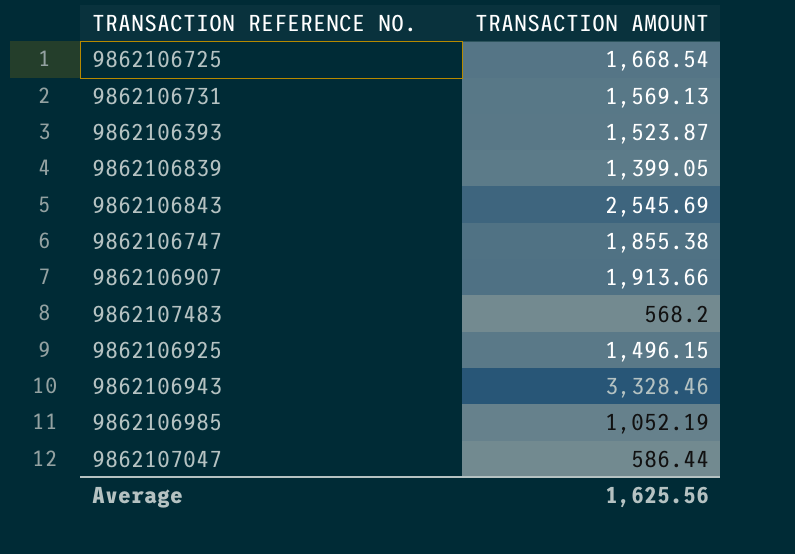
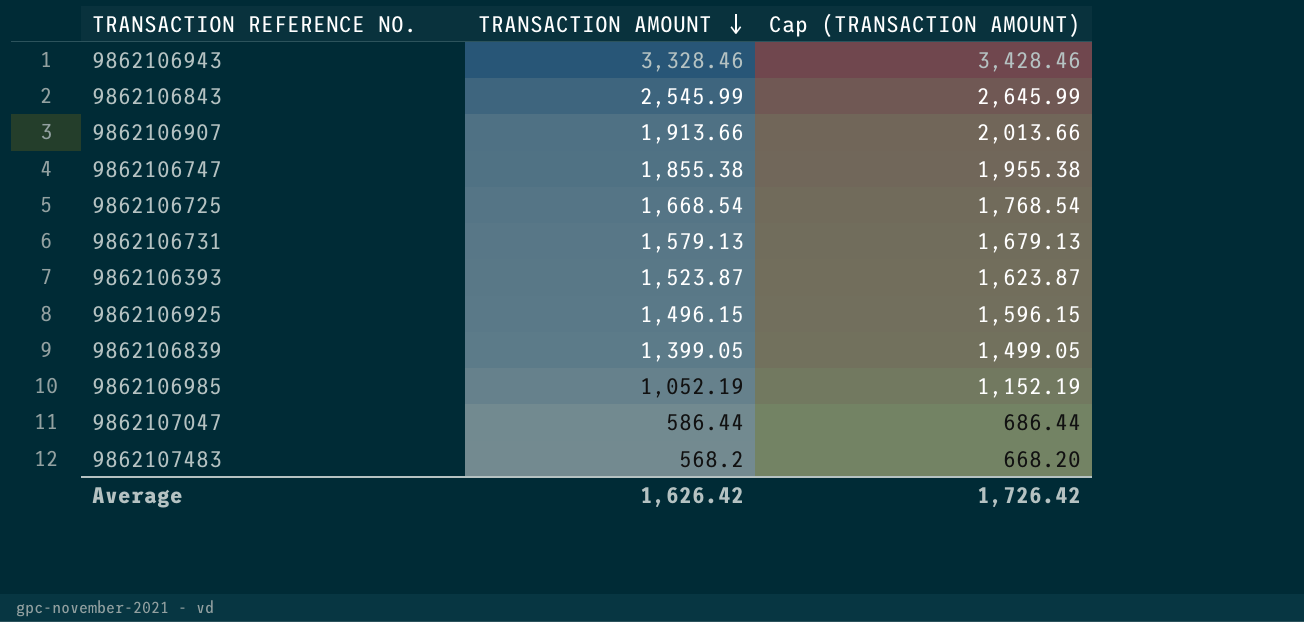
row order: none -> TRANSACTION AMOUNT descending
column Cap (TRANSACTION AMOUNT) | formula: none -> [TRANSACTION AMOUNT] + 100
9862106843 | TRANSACTION AMOUNT: 2,545.69 -> 2,545.99
9862106731 | TRANSACTION AMOUNT: 1,569.13 -> 1,579.13
Average | TRANSACTION AMOUNT: 1,625.56 -> 1,626.42

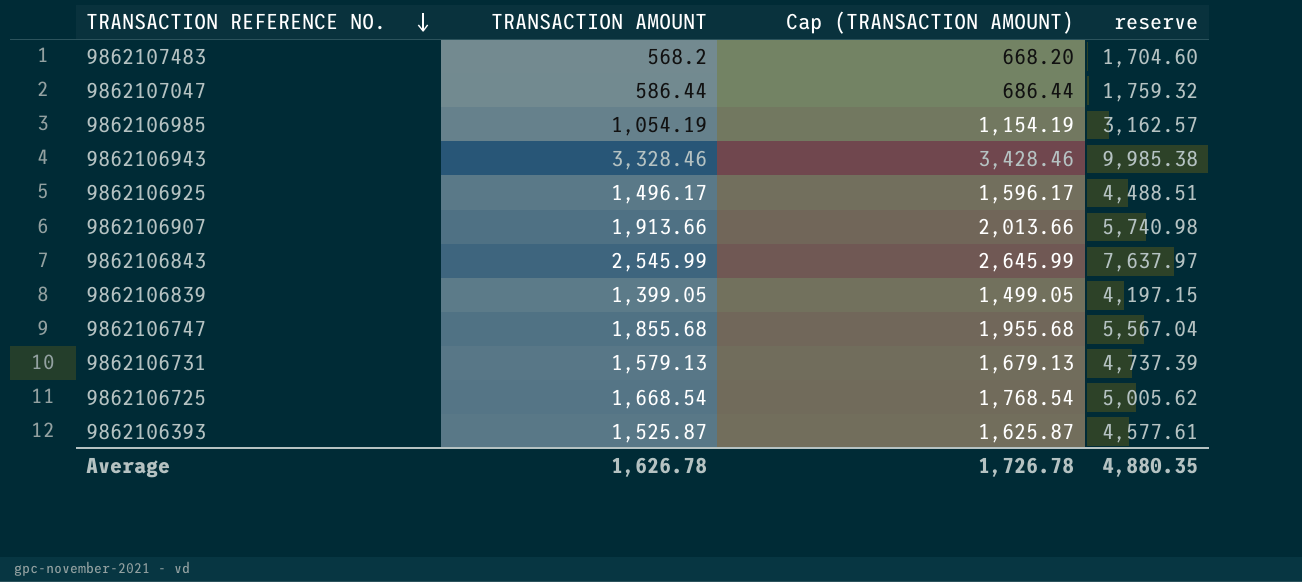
row order: TRANSACTION AMOUNT descending -> TRANSACTION REFERENCE NO. descending
column reserve | formula: none -> [TRANSACTION AMOUNT] * 3
9862106985 | TRANSACTION AMOUNT: 1,052.19 -> 1,054.19
9862106985 | Cap (TRANSACTION AMOUNT): 1,152.19 -> 1,154.19
9862106925 | TRANSACTION AMOUNT: 1,496.15 -> 1,496.17
9862106925 | Cap (TRANSACTION AMOUNT): 1,596.15 -> 1,596.17
9862106747 | TRANSACTION AMOUNT: 1,855.38 -> 1,855.68
9862106747 | Cap (TRANSACTION AMOUNT): 1,955.38 -> 1,955.68
9862106393 | TRANSACTION AMOUNT: 1,523.87 -> 1,525.87
9862106393 | Cap (TRANSACTION AMOUNT): 1,623.87 -> 1,625.87
Average | TRANSACTION AMOUNT: 1,626.42 -> 1,626.78
Average | Cap (TRANSACTION AMOUNT): 1,726.42 -> 1,726.78

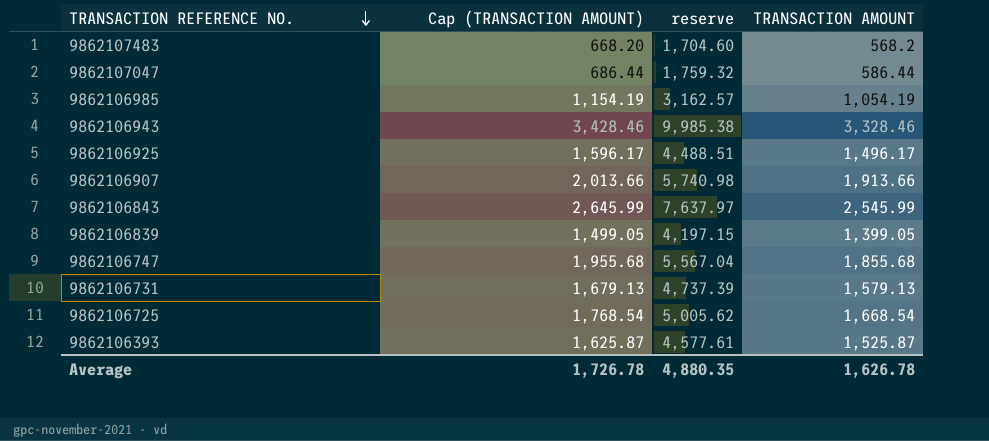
column TRANSACTION AMOUNT | position: 2 -> 4

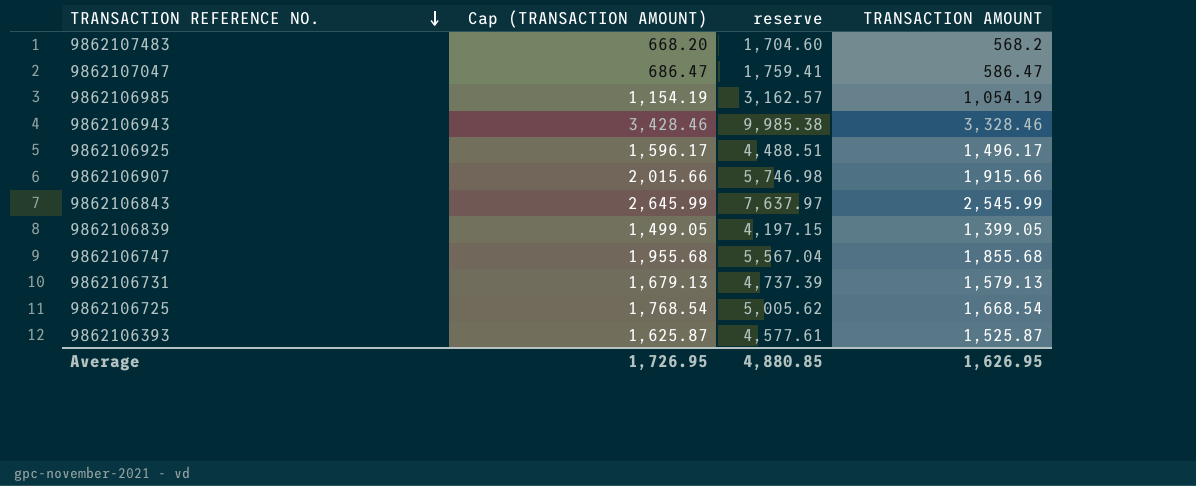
9862107047 | Cap (TRANSACTION AMOUNT): 686.44 -> 686.47
9862107047 | reserve: 1,759.32 -> 1,759.41
9862107047 | TRANSACTION AMOUNT: 586.44 -> 586.47
9862106907 | Cap (TRANSACTION AMOUNT): 2,013.66 -> 2,015.66
9862106907 | reserve: 5,740.98 -> 5,746.98
9862106907 | TRANSACTION AMOUNT: 1,913.66 -> 1,915.66
Average | Cap (TRANSACTION AMOUNT): 1,726.78 -> 1,726.95
Average | reserve: 4,880.35 -> 4,880.85
Average | TRANSACTION AMOUNT: 1,626.78 -> 1,626.95

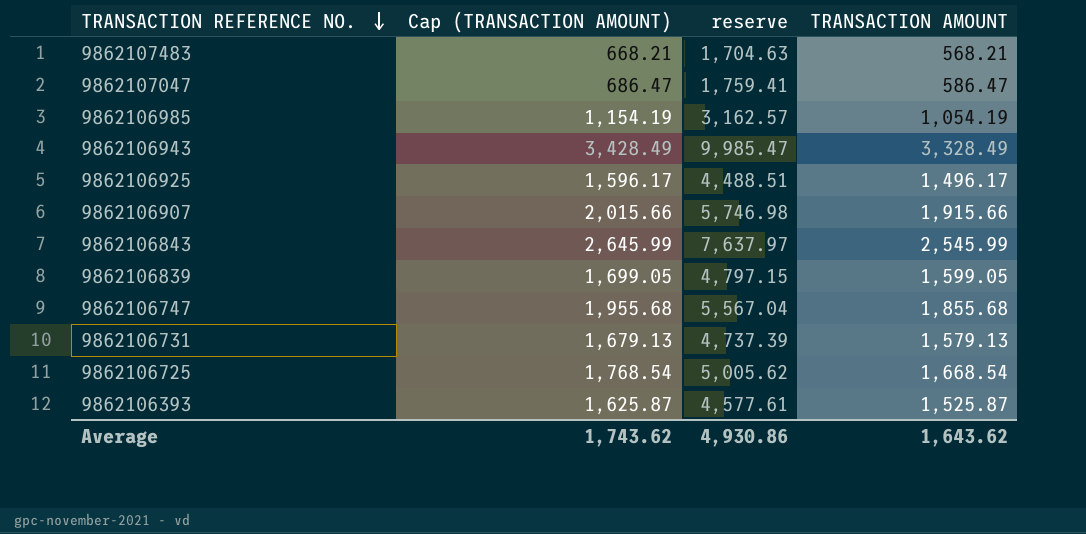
9862107483 | Cap (TRANSACTION AMOUNT): 668.20 -> 668.21
9862107483 | reserve: 1,704.60 -> 1,704.63
9862107483 | TRANSACTION AMOUNT: 568.2 -> 568.21
9862106943 | Cap (TRANSACTION AMOUNT): 3,428.46 -> 3,428.49
9862106943 | reserve: 9,985.38 -> 9,985.47
9862106943 | TRANSACTION AMOUNT: 3,328.46 -> 3,328.49
9862106839 | Cap (TRANSACTION AMOUNT): 1,499.05 -> 1,699.05
9862106839 | reserve: 4,197.15 -> 4,797.15
9862106839 | TRANSACTION AMOUNT: 1,399.05 -> 1,599.05
Average | Cap (TRANSACTION AMOUNT): 1,726.95 -> 1,743.62
Average | reserve: 4,880.85 -> 4,930.86
Average | TRANSACTION AMOUNT: 1,626.95 -> 1,643.62

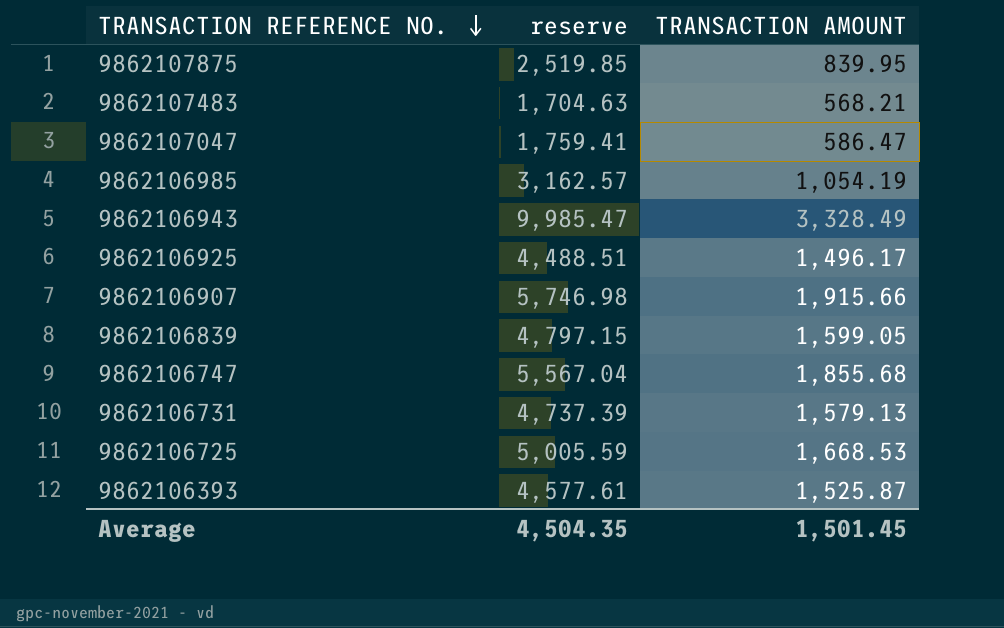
column Cap (TRANSACTION AMOUNT) | formula: [TRANSACTION AMOUNT] + 100 -> none
row 9862106843: 2,645.99 | 7,637.97 | 2,545.99 -> none
row 9862107875: none -> 2,519.85 | 839.95
9862106725 | reserve: 5,005.62 -> 5,005.59
9862106725 | TRANSACTION AMOUNT: 1,668.54 -> 1,668.53
Average | reserve: 4,930.86 -> 4,504.35
Average | TRANSACTION AMOUNT: 1,643.62 -> 1,501.45

